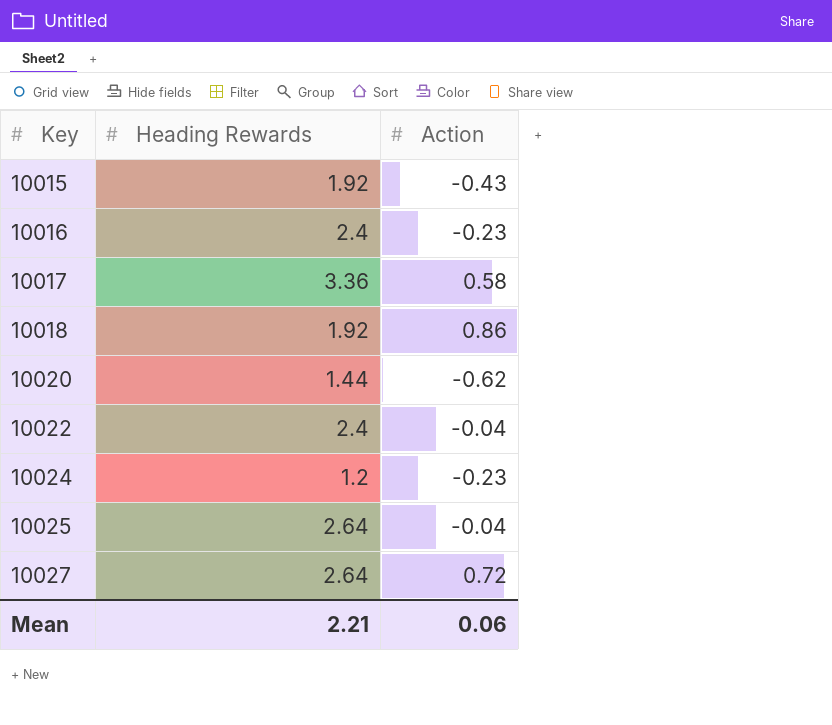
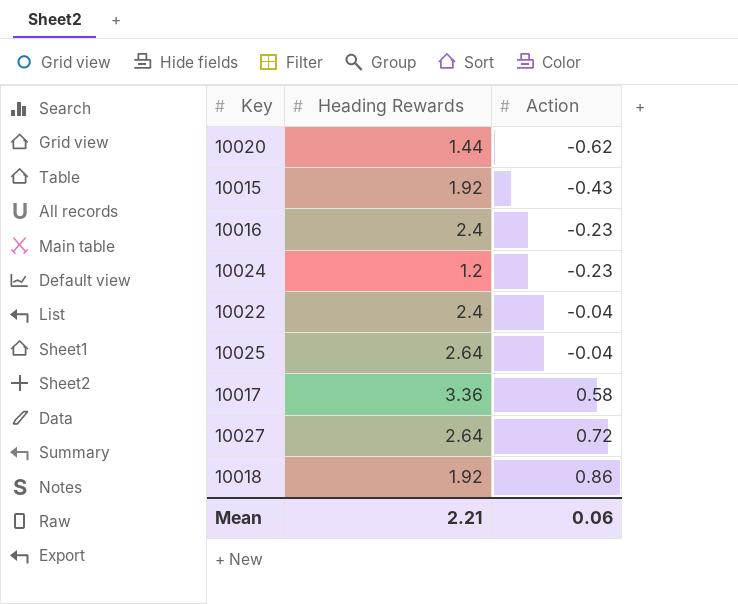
row order: Key ascending -> Action ascending

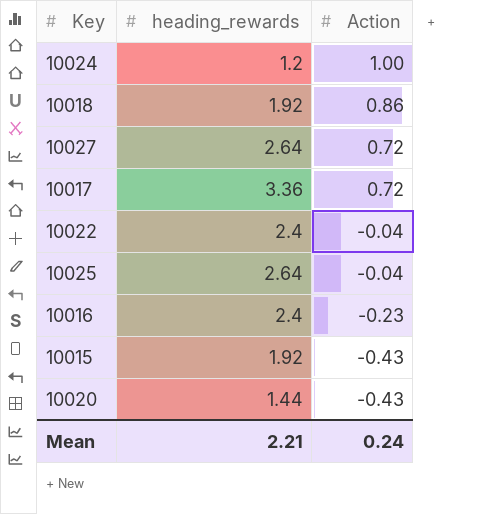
row order: Action ascending -> Action descending
column name: Heading Rewards -> heading_rewards
10024 | Action: -0.23 -> 1.00
10017 | Action: 0.58 -> 0.72
10020 | Action: -0.62 -> -0.43
Mean | Action: 0.06 -> 0.24

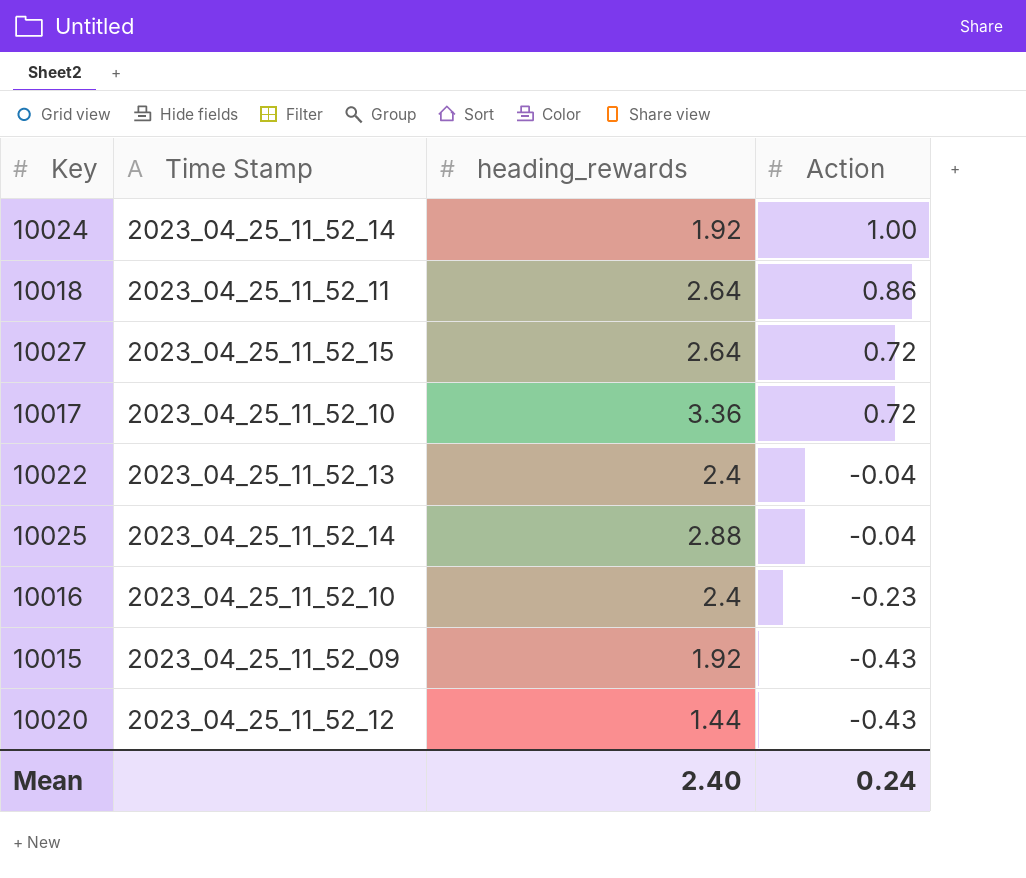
column Time Stamp | position: none -> 2
10024 | heading_rewards: 1.2 -> 1.92
10018 | heading_rewards: 1.92 -> 2.64
10025 | heading_rewards: 2.64 -> 2.88
Mean | heading_rewards: 2.21 -> 2.40

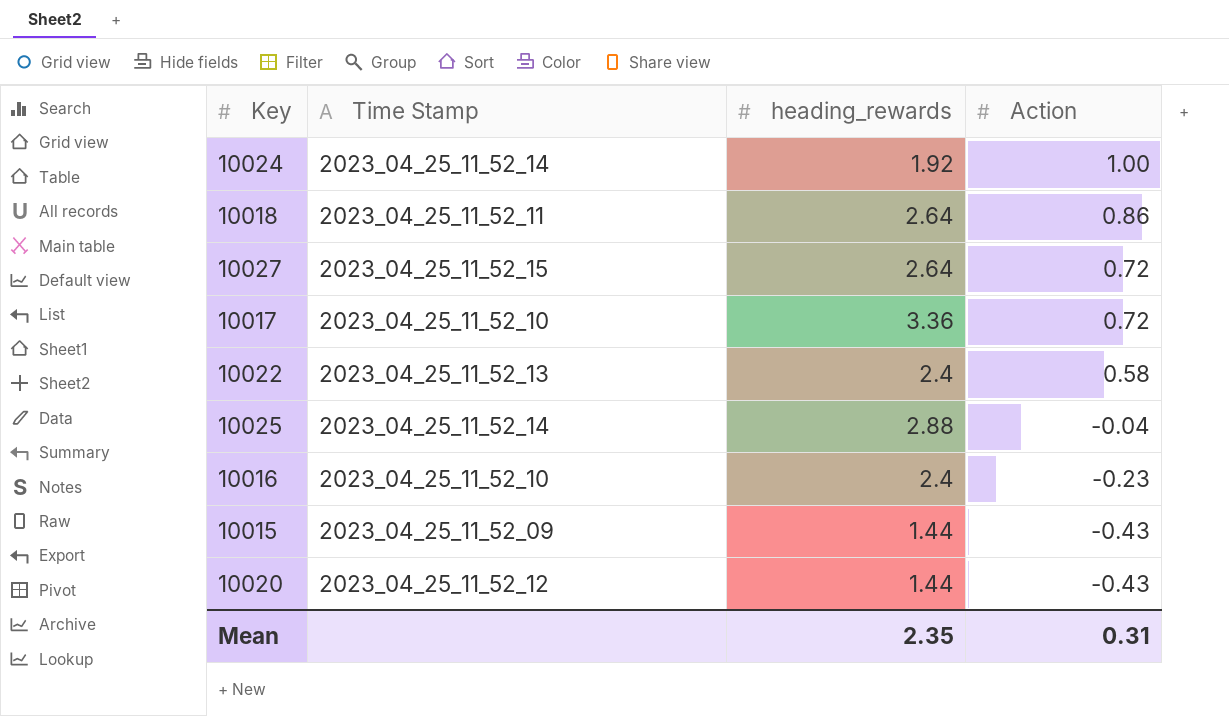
10022 | Action: -0.04 -> 0.58
10015 | heading_rewards: 1.92 -> 1.44
Mean | heading_rewards: 2.40 -> 2.35
Mean | Action: 0.24 -> 0.31

